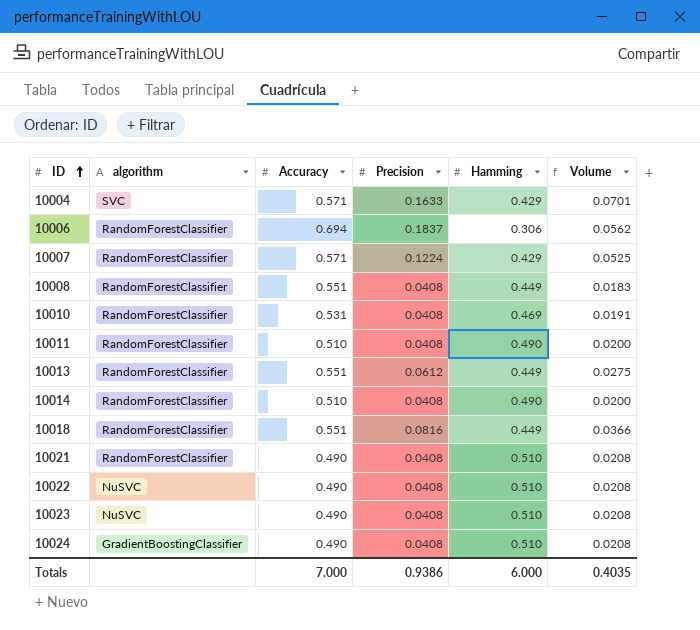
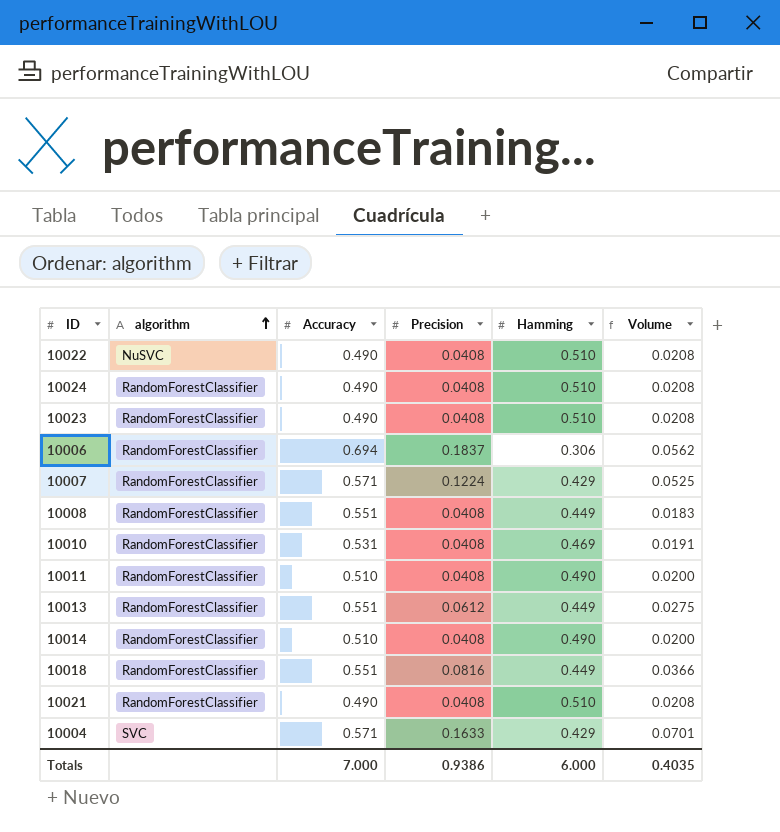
row order: ID ascending -> algorithm ascending
10024 | algorithm: GradientBoostingClassifier -> RandomForestClassifier
10023 | algorithm: NuSVC -> RandomForestClassifier

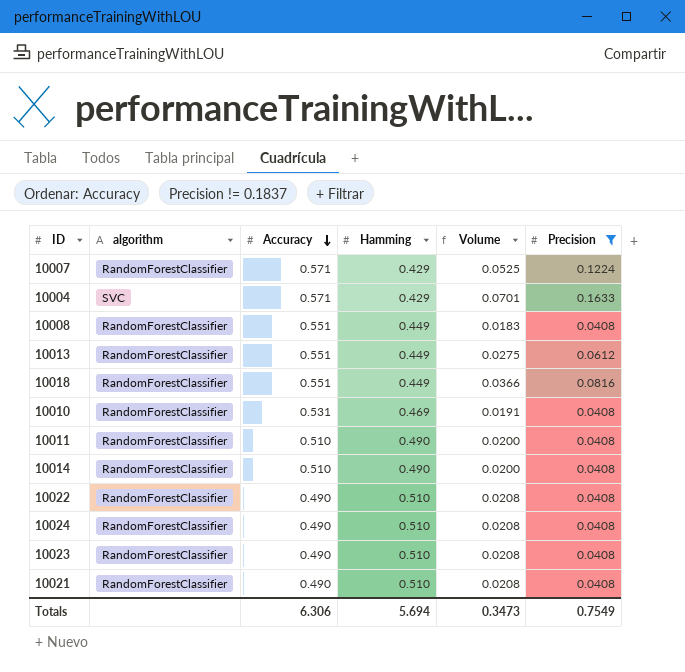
filter: none -> Precision != 0.1837
row order: algorithm ascending -> Accuracy descending
column Precision | position: 4 -> 6
10022 | algorithm: NuSVC -> RandomForestClassifier
Totals | Accuracy: 7.000 -> 6.306
Totals | Hamming: 6.000 -> 5.694
Totals | Volume: 0.4035 -> 0.3473
Totals | Precision: 0.9386 -> 0.7549

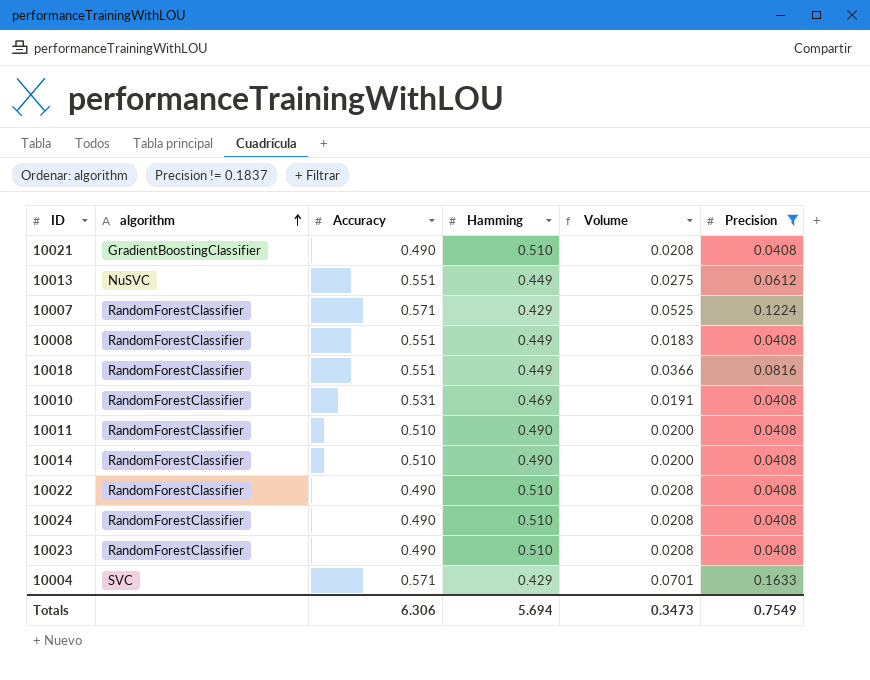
row order: Accuracy descending -> algorithm ascending
10021 | algorithm: RandomForestClassifier -> GradientBoostingClassifier
10013 | algorithm: RandomForestClassifier -> NuSVC

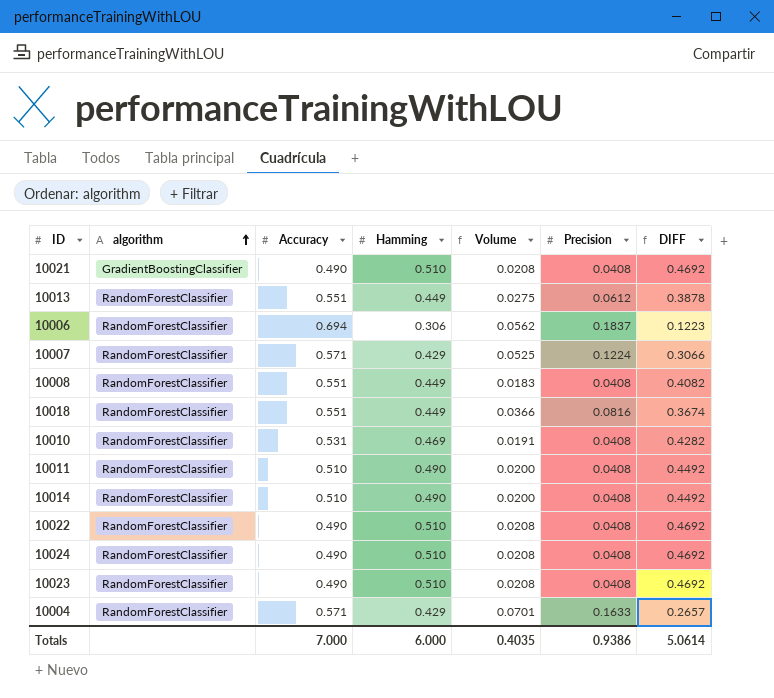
filter: Precision != 0.1837 -> none
column DIFF | formula: none -> [Hamming] - [Precision]
10013 | algorithm: NuSVC -> RandomForestClassifier
10004 | algorithm: SVC -> RandomForestClassifier
Totals | Accuracy: 6.306 -> 7.000
Totals | Hamming: 5.694 -> 6.000
Totals | Volume: 0.3473 -> 0.4035
Totals | Precision: 0.7549 -> 0.9386

